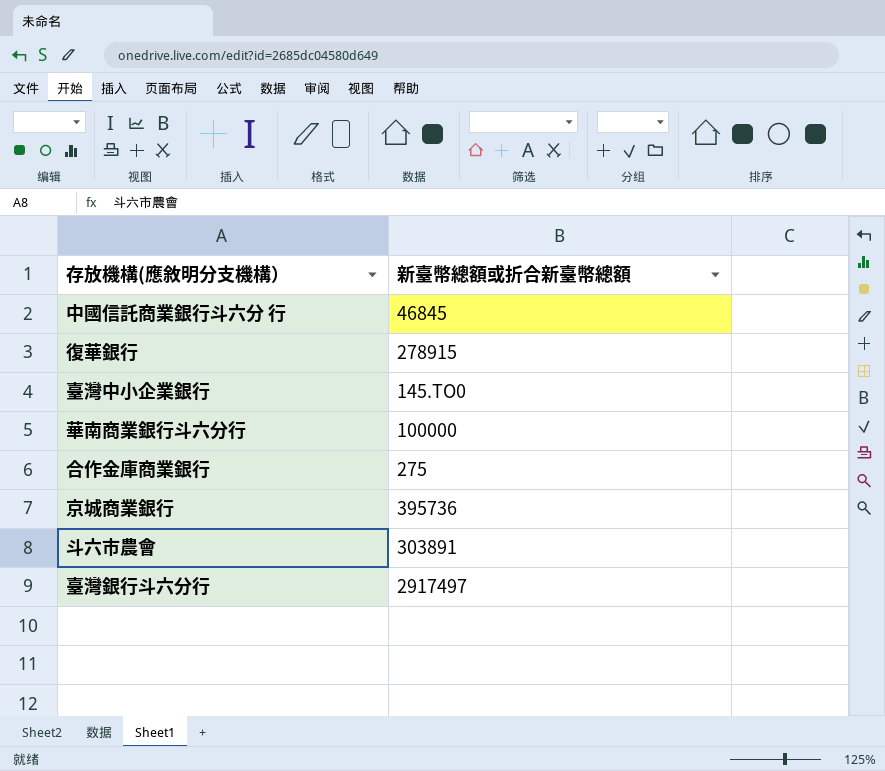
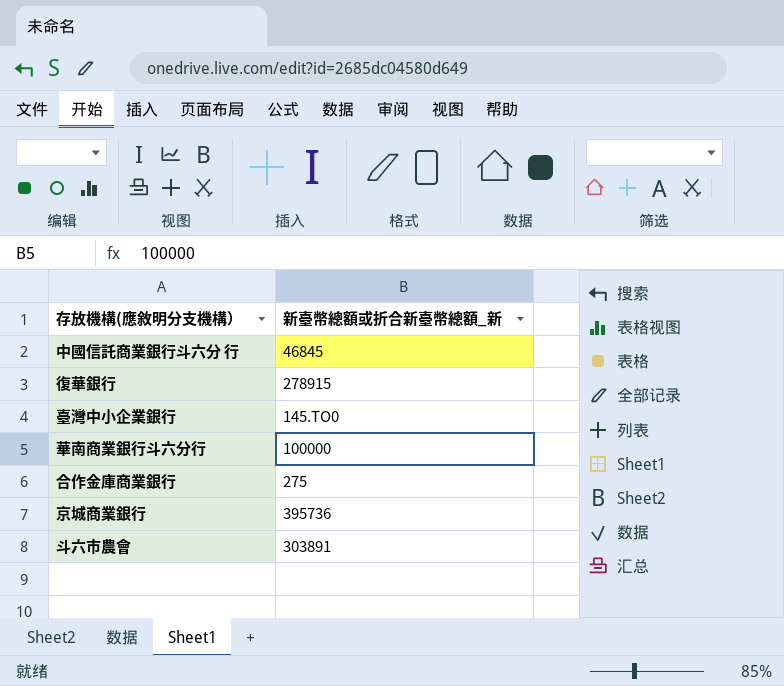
column name: 新臺幣總額或折合新臺幣總額 -> 新臺幣總額或折合新臺幣總額_新
row 臺灣銀行斗六分行: 2917497 -> none

